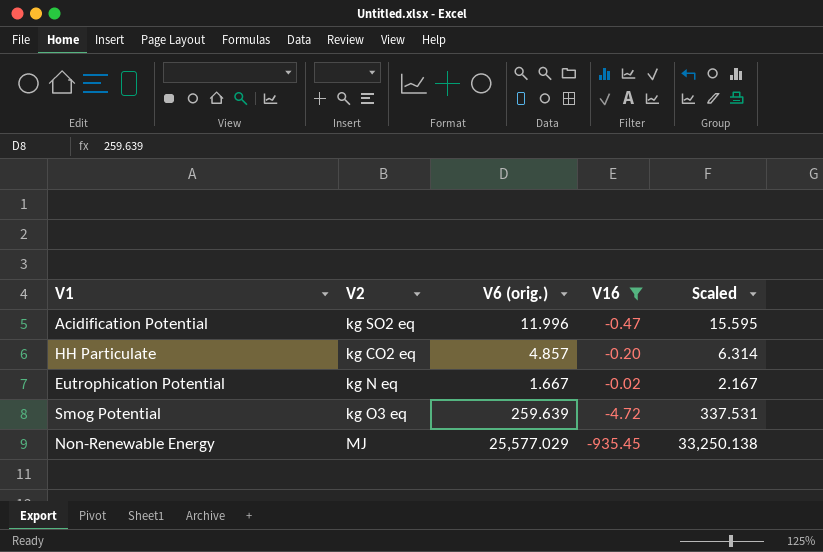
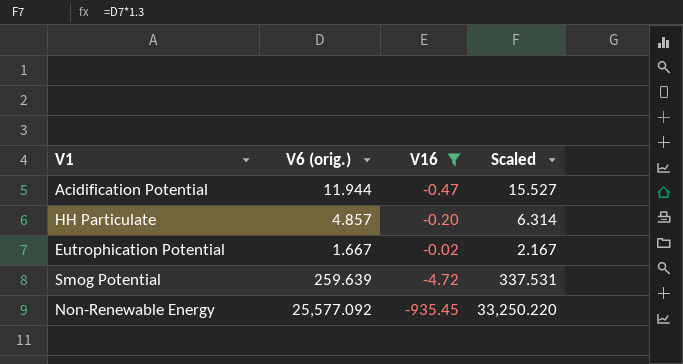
column V2 | position: 2 -> none
Acidification Potential | V6 (orig.): 11.996 -> 11.944
Acidification Potential | Scaled: 15.595 -> 15.527
Non-Renewable Energy | V6 (orig.): 25,577.029 -> 25,577.092
Non-Renewable Energy | Scaled: 33,250.138 -> 33,250.220

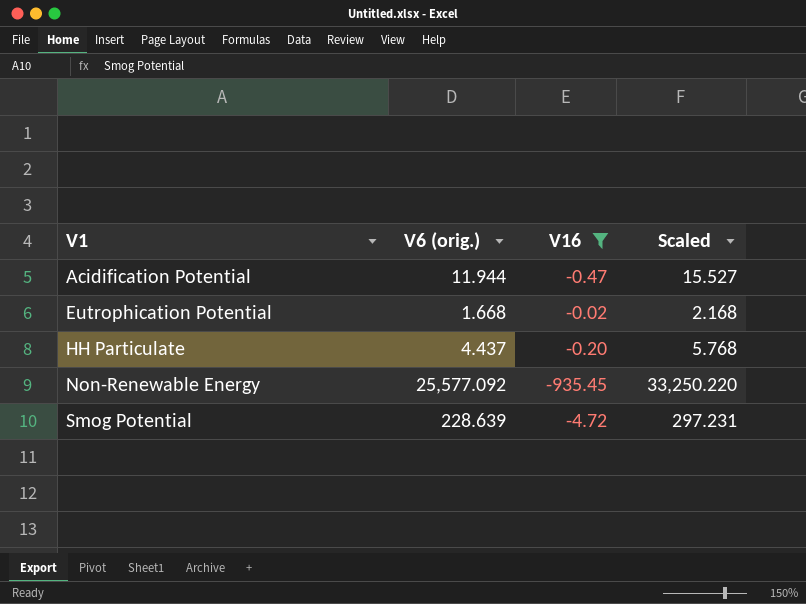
row order: none -> V1 ascending
Eutrophication Potential | V6 (orig.): 1.667 -> 1.668
Eutrophication Potential | Scaled: 2.167 -> 2.168
HH Particulate | V6 (orig.): 4.857 -> 4.437
HH Particulate | Scaled: 6.314 -> 5.768
Smog Potential | V6 (orig.): 259.639 -> 228.639
Smog Potential | Scaled: 337.531 -> 297.231

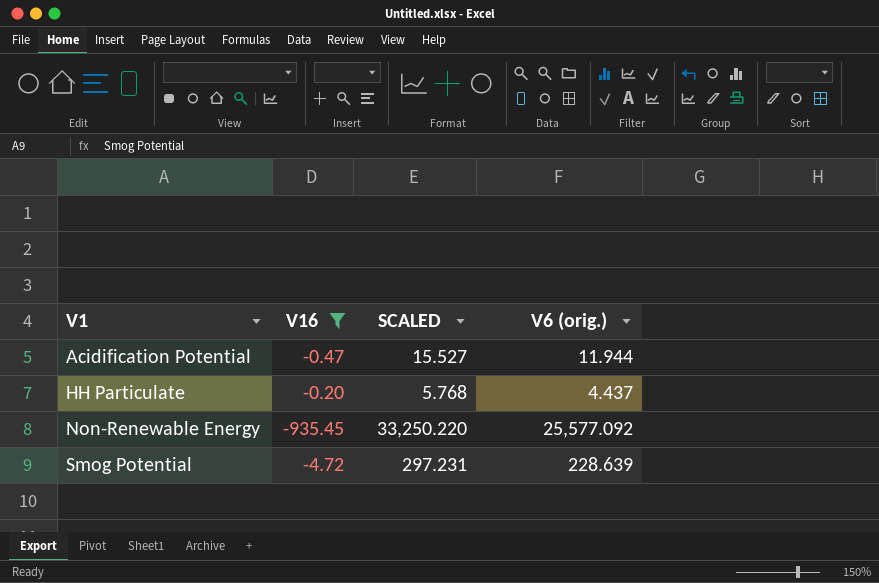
column name: Scaled -> SCALED
column V6 (orig.) | position: 2 -> 4
row Eutrophication Potential: 1.668 | -0.02 | 2.168 -> none

